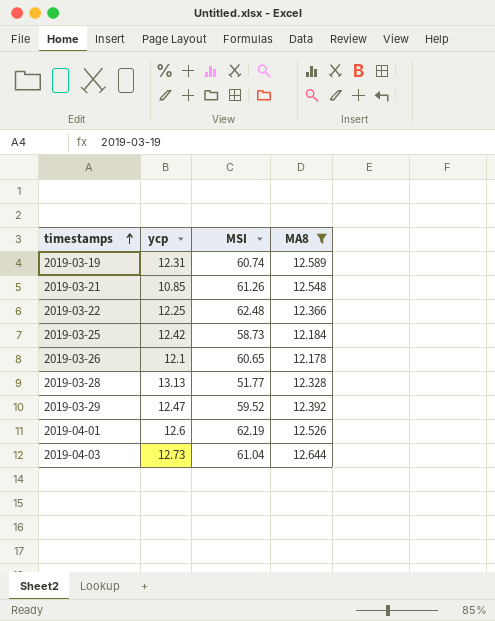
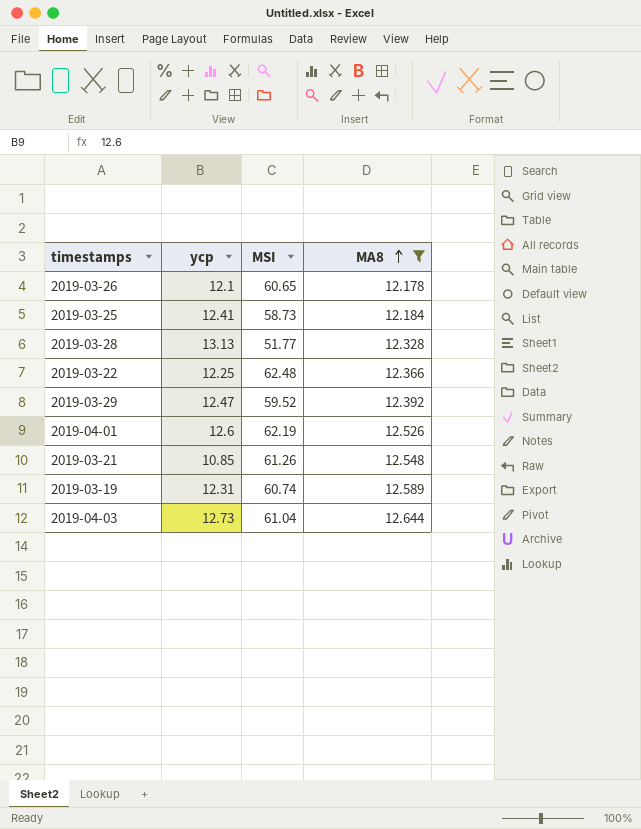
row order: timestamps ascending -> MA8 ascending
2019-03-25 | ycp: 12.42 -> 12.41

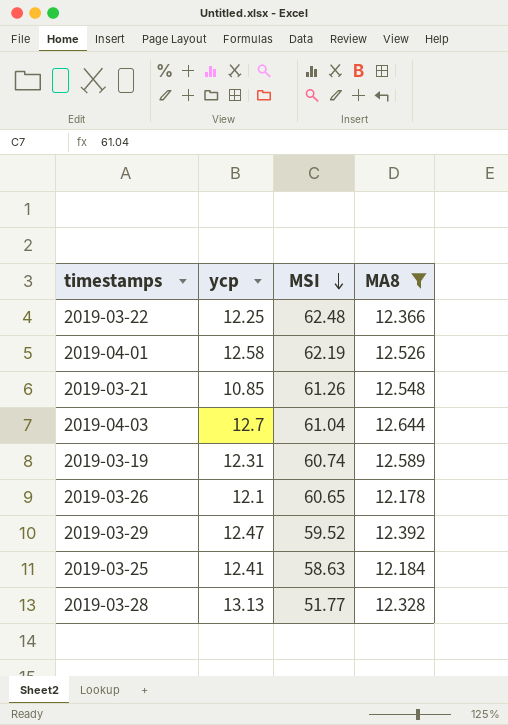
row order: MA8 ascending -> MSI descending
2019-04-01 | ycp: 12.6 -> 12.58
2019-04-03 | ycp: 12.73 -> 12.7
2019-03-25 | MSI: 58.73 -> 58.63

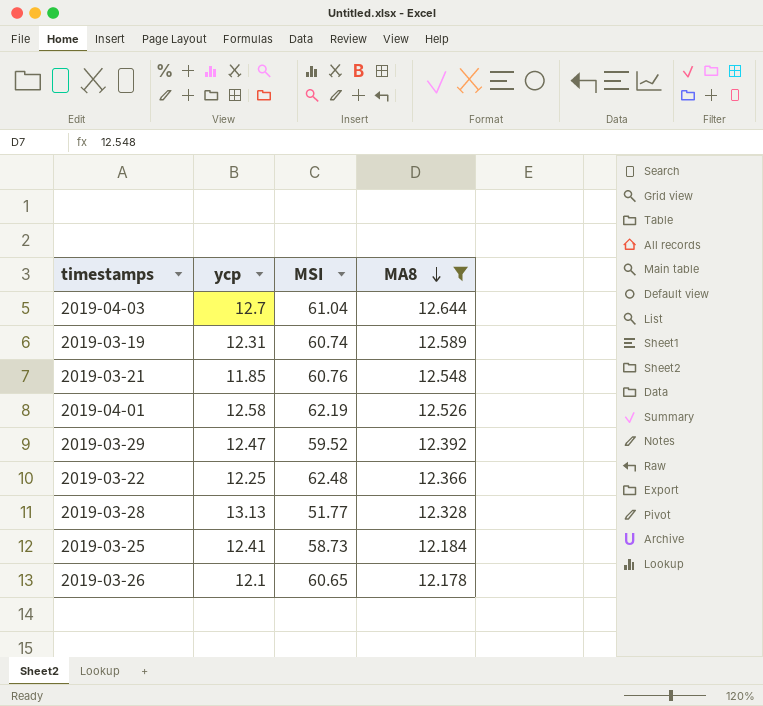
row order: MSI descending -> MA8 descending
2019-03-21 | ycp: 10.85 -> 11.85
2019-03-21 | MSI: 61.26 -> 60.76
2019-03-25 | MSI: 58.63 -> 58.73

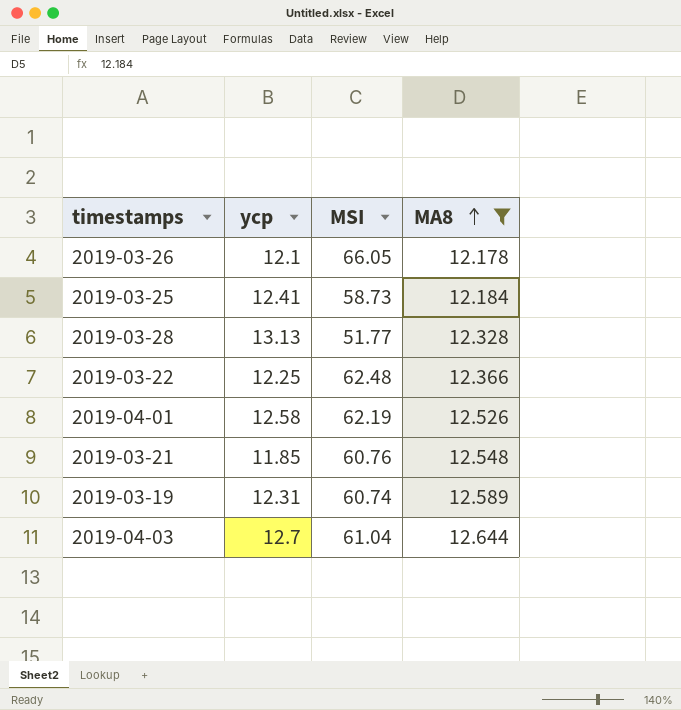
row order: MA8 descending -> MA8 ascending
row 2019-03-29: 12.47 | 59.52 | 12.392 -> none
2019-03-26 | MSI: 60.65 -> 66.05

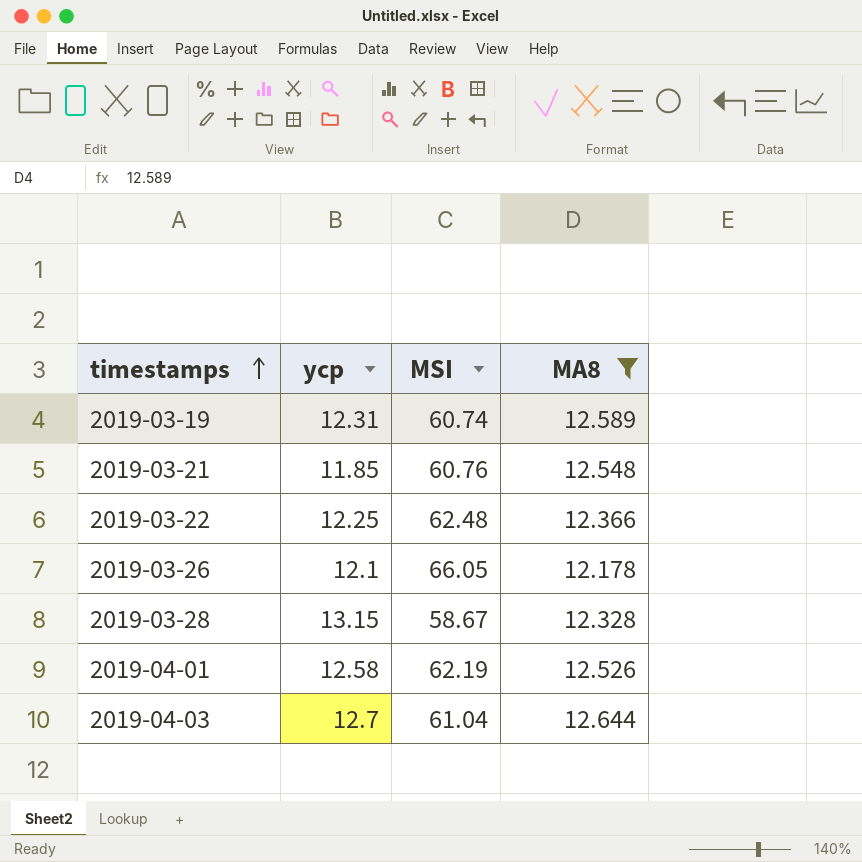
row order: MA8 ascending -> timestamps ascending
row 2019-03-25: 12.41 | 58.73 | 12.184 -> none
2019-03-28 | ycp: 13.13 -> 13.15
2019-03-28 | MSI: 51.77 -> 58.67

